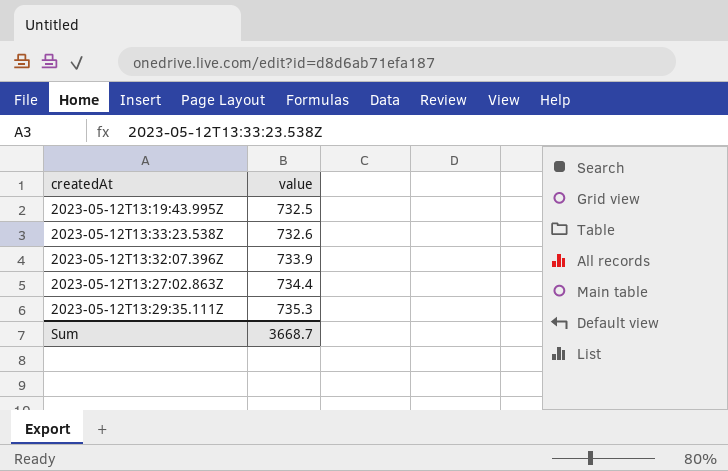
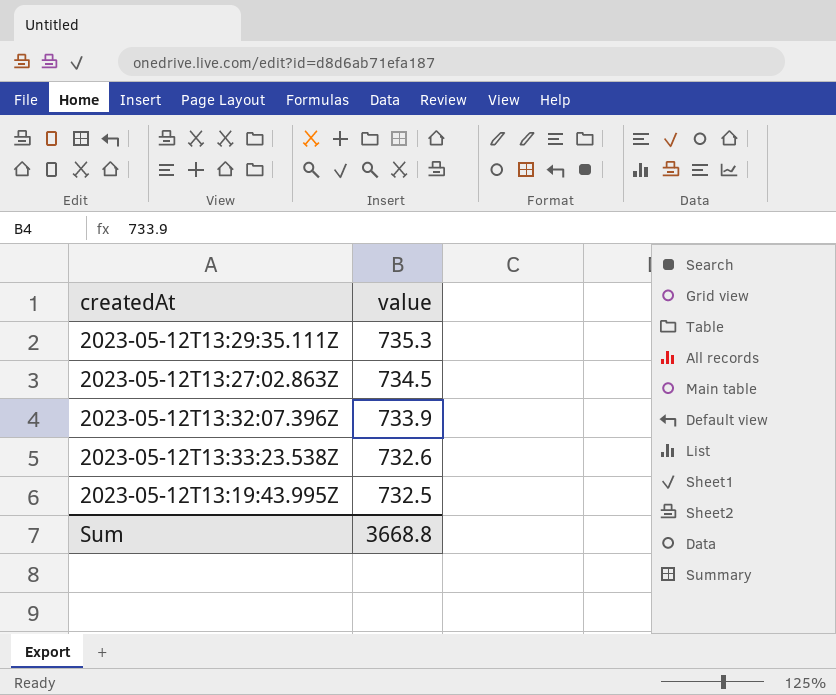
row order: value ascending -> value descending
2023-05-12T13:27:02.863Z | value: 734.4 -> 734.5
Sum | value: 3668.7 -> 3668.8

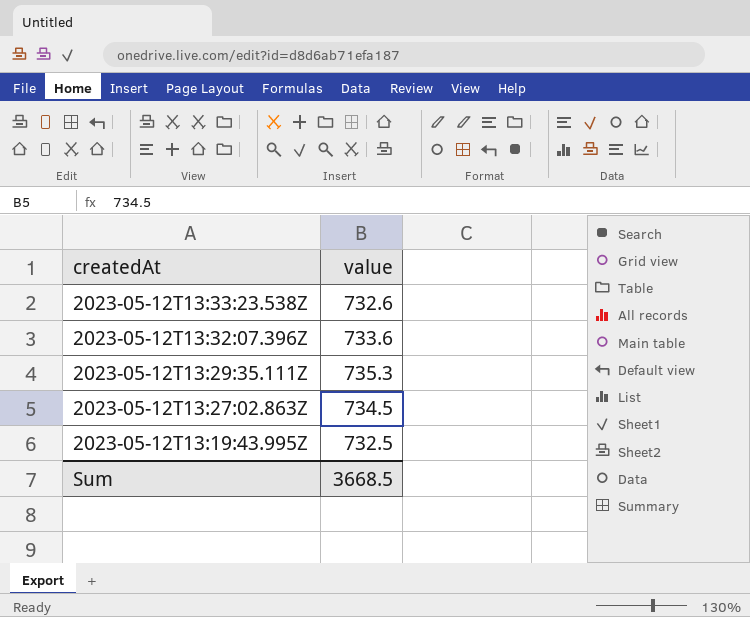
row order: value descending -> createdAt descending
2023-05-12T13:32:07.396Z | value: 733.9 -> 733.6
Sum | value: 3668.8 -> 3668.5

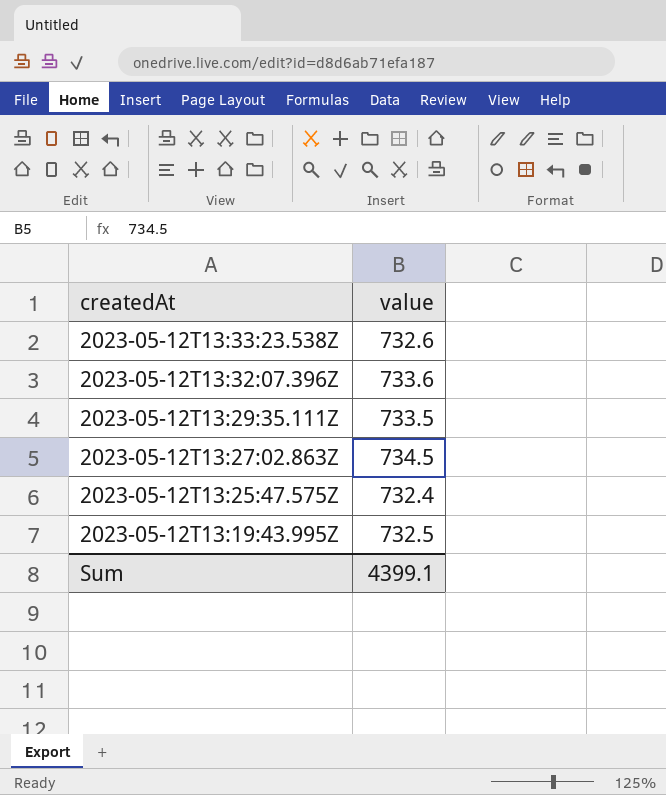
2023-05-12T13:29:35.111Z | value: 735.3 -> 733.5
row 2023-05-12T13:25:47.575Z: none -> 732.4
Sum | value: 3668.5 -> 4399.1

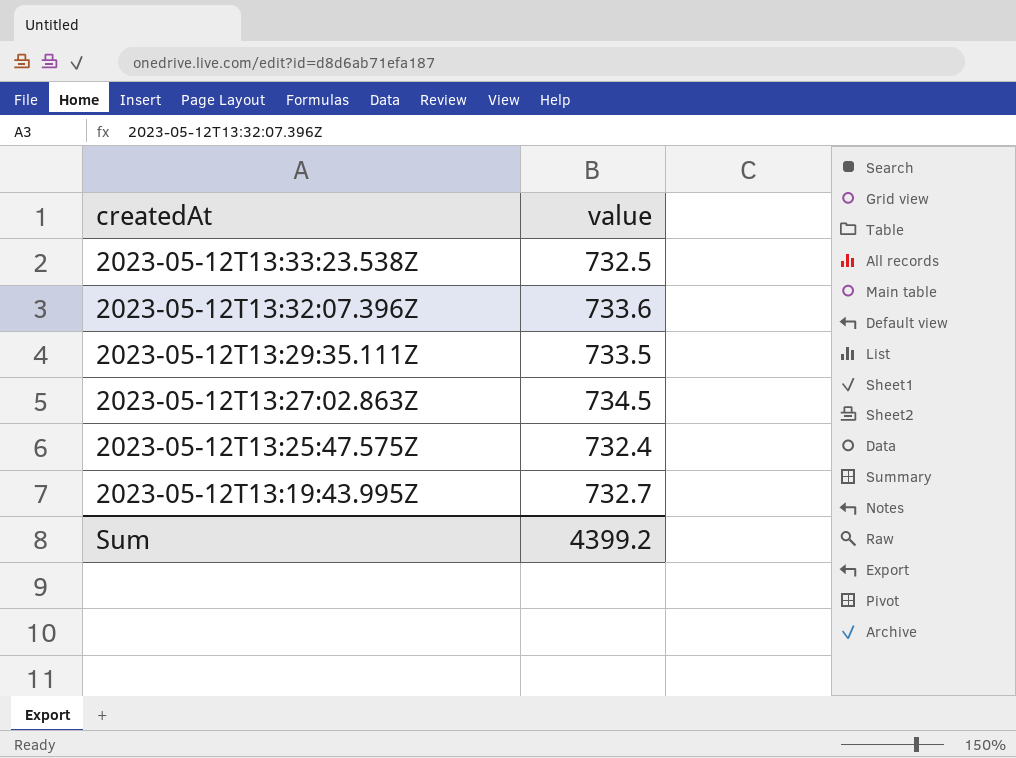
2023-05-12T13:33:23.538Z | value: 732.6 -> 732.5
2023-05-12T13:19:43.995Z | value: 732.5 -> 732.7
Sum | value: 4399.1 -> 4399.2

